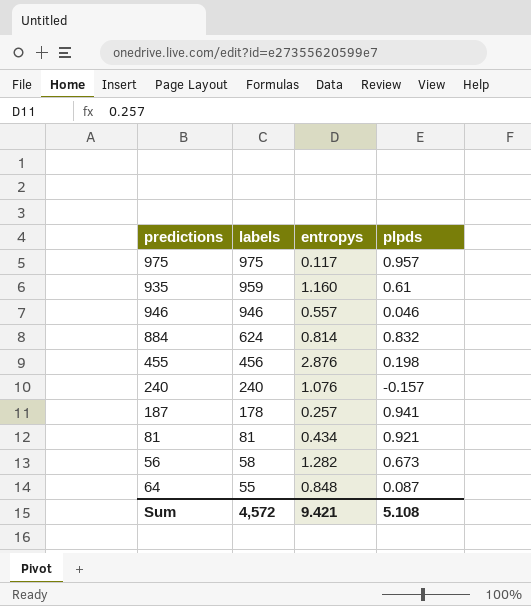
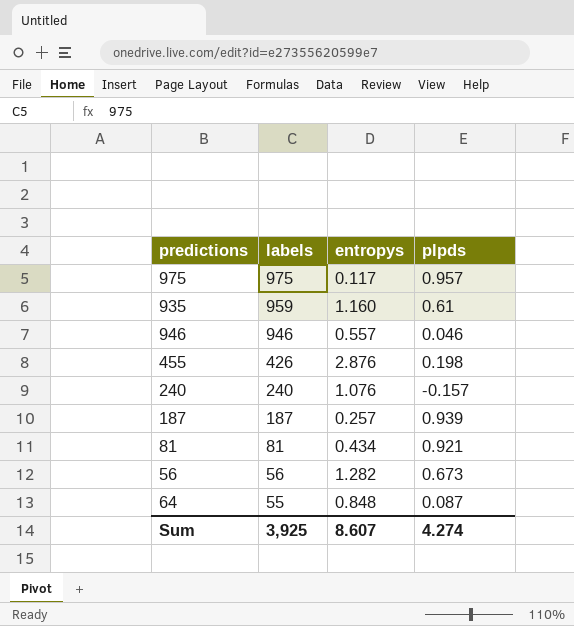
row 884: 624 | 0.814 | 0.832 -> none
455 | labels: 456 -> 426
187 | labels: 178 -> 187
187 | plpds: 0.941 -> 0.939
56 | labels: 58 -> 56
Sum | labels: 4,572 -> 3,925
Sum | entropys: 9.421 -> 8.607
Sum | plpds: 5.108 -> 4.274

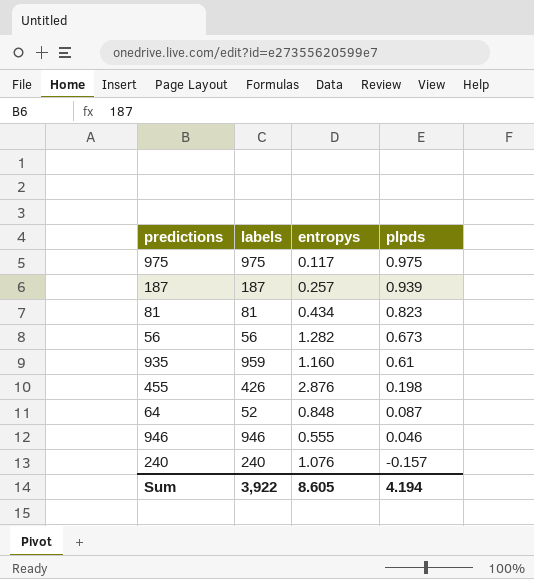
row order: labels descending -> plpds descending
975 | plpds: 0.957 -> 0.975
81 | plpds: 0.921 -> 0.823
64 | labels: 55 -> 52
946 | entropys: 0.557 -> 0.555
Sum | labels: 3,925 -> 3,922
Sum | entropys: 8.607 -> 8.605
Sum | plpds: 4.274 -> 4.194

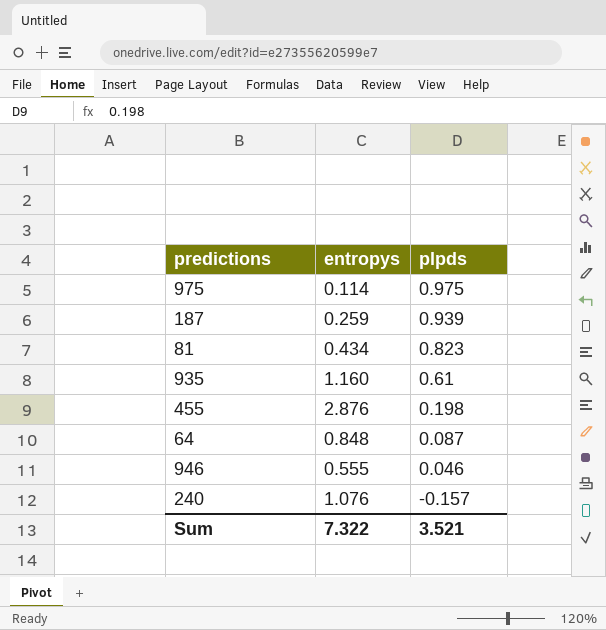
column labels | position: 2 -> none
row 56: 56 | 1.282 | 0.673 -> none
975 | entropys: 0.117 -> 0.114
187 | entropys: 0.257 -> 0.259
Sum | entropys: 8.605 -> 7.322
Sum | plpds: 4.194 -> 3.521

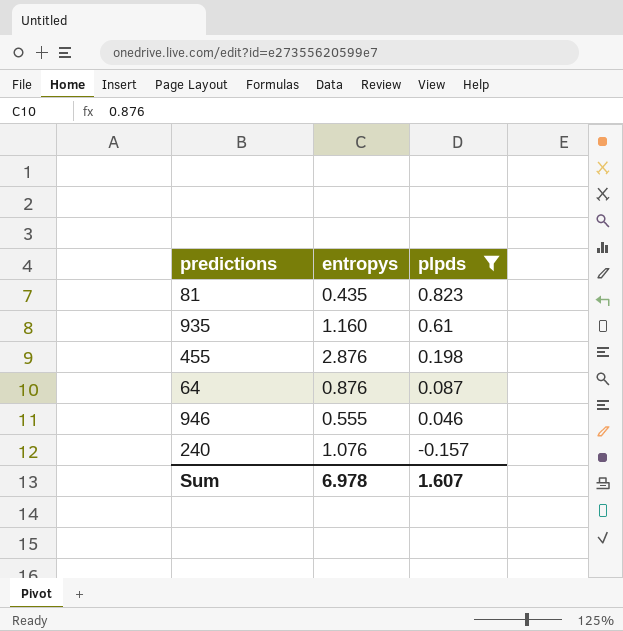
filter: none -> plpds <= 0.823
81 | entropys: 0.434 -> 0.435
64 | entropys: 0.848 -> 0.876
Sum | entropys: 7.322 -> 6.978
Sum | plpds: 3.521 -> 1.607

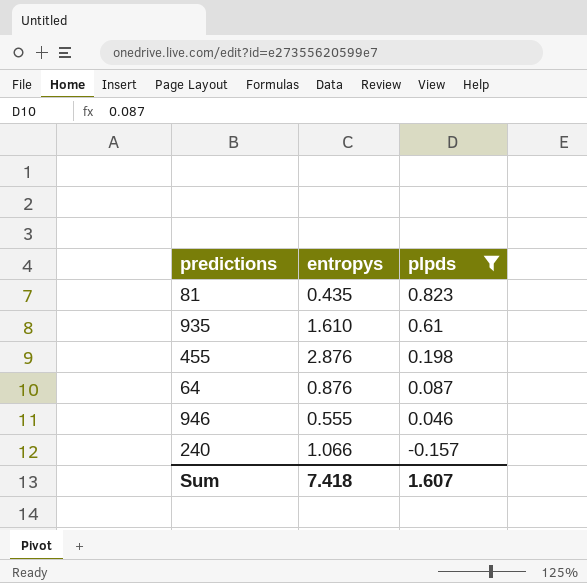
935 | entropys: 1.160 -> 1.610
240 | entropys: 1.076 -> 1.066
Sum | entropys: 6.978 -> 7.418

